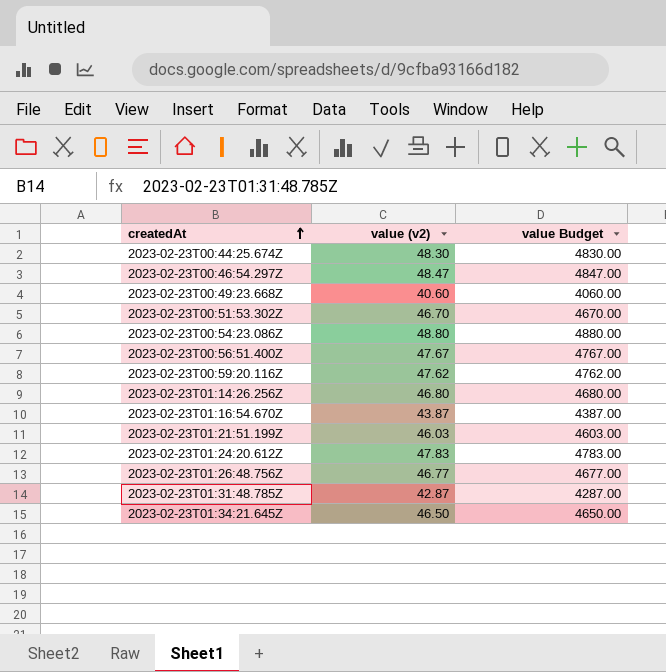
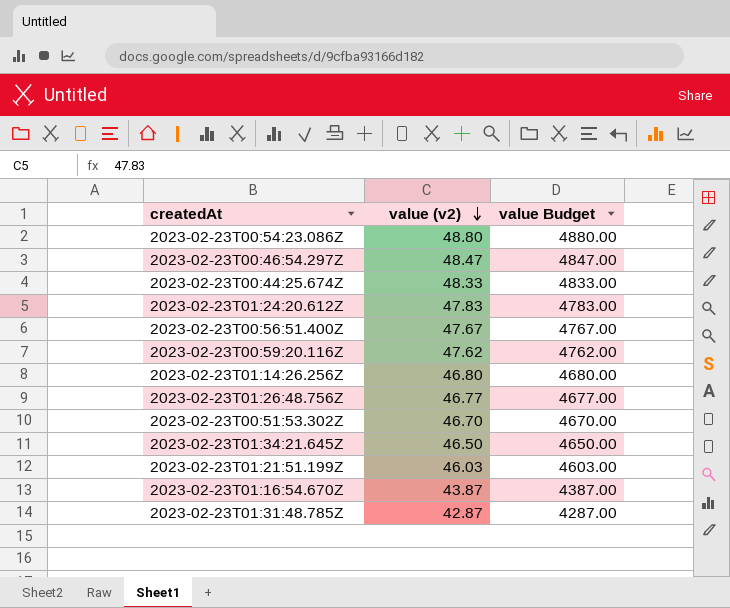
row order: createdAt ascending -> value (v2) descending
row 2023-02-23T00:49:23.668Z: 40.60 | 4060.00 -> none
2023-02-23T00:44:25.674Z | value (v2): 48.30 -> 48.33
2023-02-23T00:44:25.674Z | value Budget: 4830.00 -> 4833.00

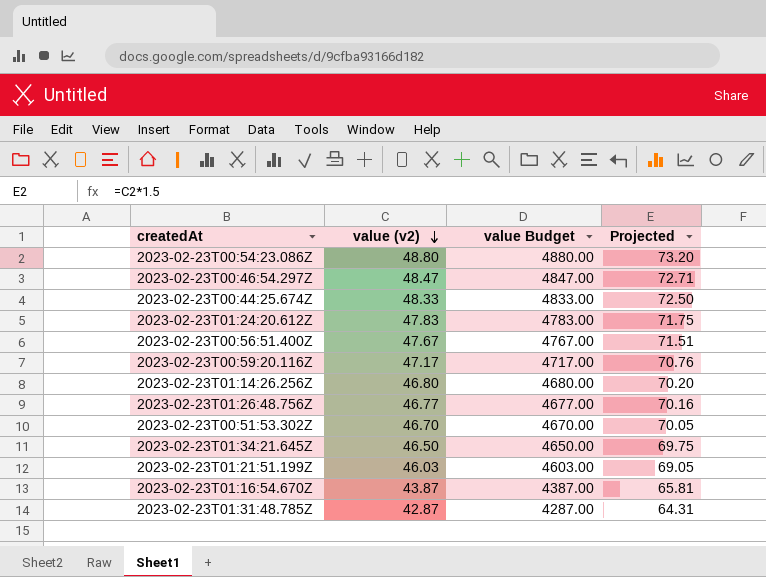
column Projected | formula: none -> [value (v2)] * 1.5
2023-02-23T00:59:20.116Z | value (v2): 47.62 -> 47.17
2023-02-23T00:59:20.116Z | value Budget: 4762.00 -> 4717.00

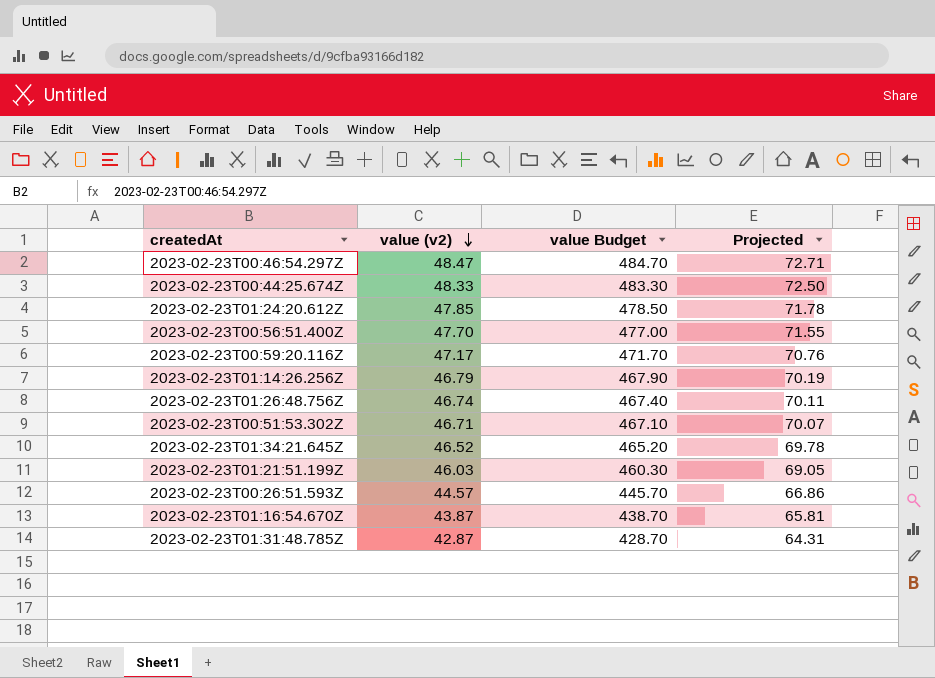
column value Budget | formula: [value (v2)] * 100 -> [value (v2)] * 10
row 2023-02-23T00:54:23.086Z: 48.80 | 4880.00 | 73.20 -> none
2023-02-23T01:24:20.612Z | value (v2): 47.83 -> 47.85
2023-02-23T01:24:20.612Z | Projected: 71.75 -> 71.78
2023-02-23T00:56:51.400Z | value (v2): 47.67 -> 47.70
2023-02-23T00:56:51.400Z | Projected: 71.51 -> 71.55
2023-02-23T01:14:26.256Z | value (v2): 46.80 -> 46.79
2023-02-23T01:14:26.256Z | Projected: 70.20 -> 70.19
2023-02-23T01:26:48.756Z | value (v2): 46.77 -> 46.74
2023-02-23T01:26:48.756Z | Projected: 70.16 -> 70.11
2023-02-23T00:51:53.302Z | value (v2): 46.70 -> 46.71
2023-02-23T00:51:53.302Z | Projected: 70.05 -> 70.07
2023-02-23T01:34:21.645Z | value (v2): 46.50 -> 46.52
2023-02-23T01:34:21.645Z | Projected: 69.75 -> 69.78
row 2023-02-23T00:26:51.593Z: none -> 44.57 | 445.70 | 66.86

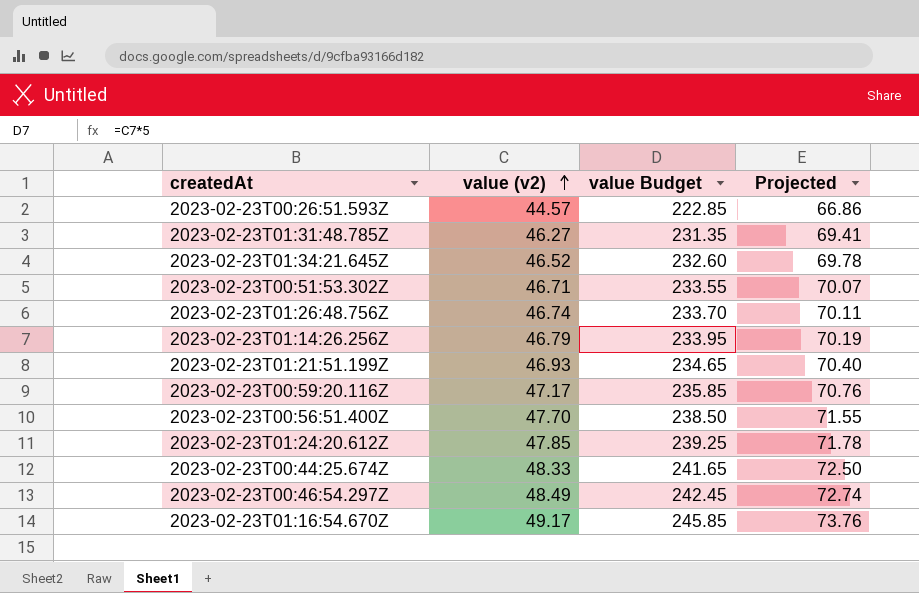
row order: value (v2) descending -> value (v2) ascending
column value Budget | formula: [value (v2)] * 10 -> [value (v2)] * 5
2023-02-23T01:31:48.785Z | value (v2): 42.87 -> 46.27
2023-02-23T01:31:48.785Z | Projected: 64.31 -> 69.41
2023-02-23T01:21:51.199Z | value (v2): 46.03 -> 46.93
2023-02-23T01:21:51.199Z | Projected: 69.05 -> 70.40
2023-02-23T00:46:54.297Z | value (v2): 48.47 -> 48.49
2023-02-23T00:46:54.297Z | Projected: 72.71 -> 72.74
2023-02-23T01:16:54.670Z | value (v2): 43.87 -> 49.17
2023-02-23T01:16:54.670Z | Projected: 65.81 -> 73.76

